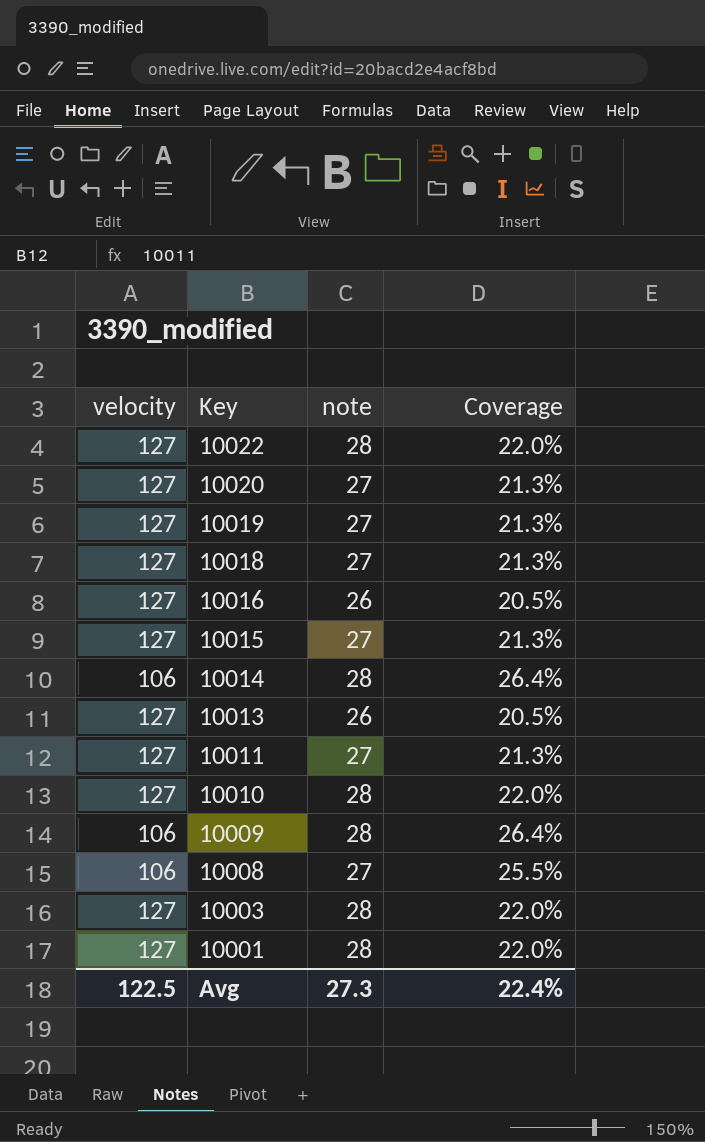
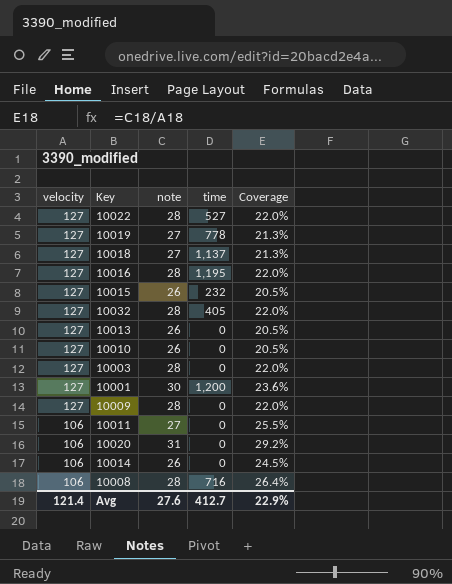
row order: Key descending -> velocity descending
column time | position: none -> 4
10016 | note: 26 -> 28
10016 | Coverage: 20.5% -> 22.0%
10015 | note: 27 -> 26
10015 | Coverage: 21.3% -> 20.5%
row 10032: none -> 127 | 28 | 405 | 22.0%
10010 | note: 28 -> 26
10010 | Coverage: 22.0% -> 20.5%
10001 | note: 28 -> 30
10001 | Coverage: 22.0% -> 23.6%
10009 | velocity: 106 -> 127
10009 | Coverage: 26.4% -> 22.0%
10011 | velocity: 127 -> 106
10011 | Coverage: 21.3% -> 25.5%
10020 | velocity: 127 -> 106
10020 | note: 27 -> 31
10020 | Coverage: 21.3% -> 29.2%
10014 | note: 28 -> 26
10014 | Coverage: 26.4% -> 24.5%
10008 | note: 27 -> 28
10008 | Coverage: 25.5% -> 26.4%
Avg | velocity: 122.5 -> 121.4
Avg | note: 27.3 -> 27.6
Avg | Coverage: 22.4% -> 22.9%

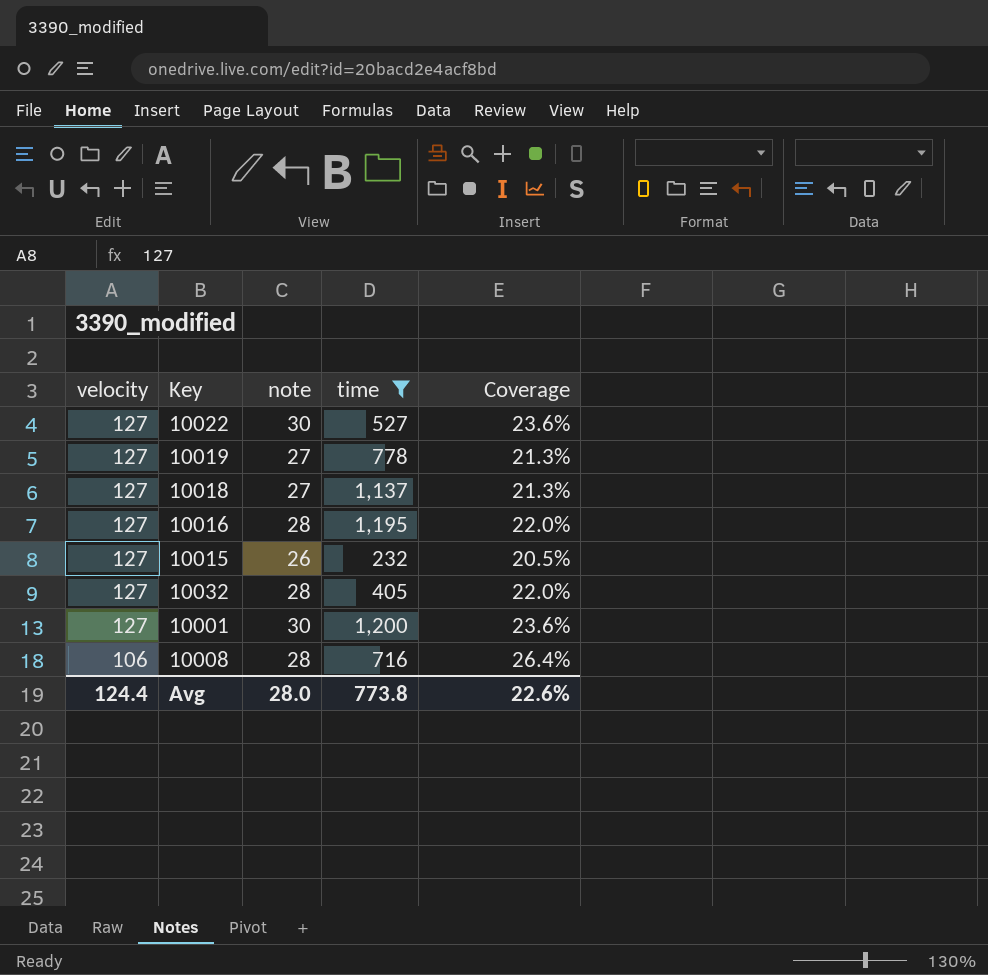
filter: none -> time != 0
10022 | note: 28 -> 30
10022 | Coverage: 22.0% -> 23.6%
Avg | velocity: 121.4 -> 124.4
Avg | note: 27.6 -> 28.0
Avg | time: 412.7 -> 773.8
Avg | Coverage: 22.9% -> 22.6%

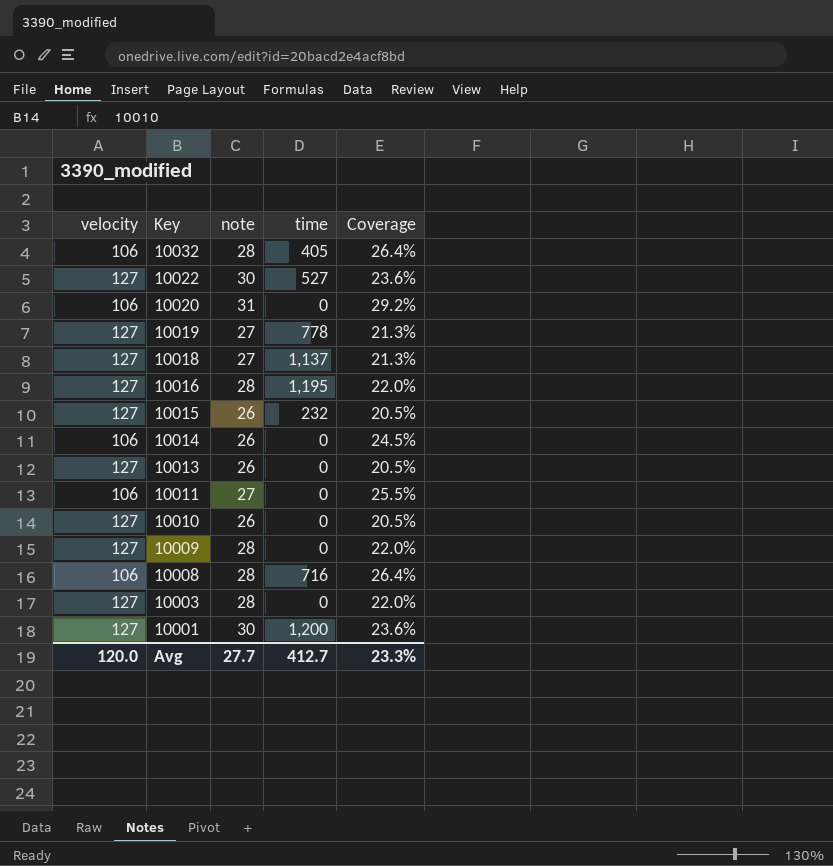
filter: time != 0 -> none
row order: velocity descending -> Key descending
10032 | velocity: 127 -> 106
10032 | Coverage: 22.0% -> 26.4%
Avg | velocity: 124.4 -> 120.0
Avg | note: 28.0 -> 27.7
Avg | time: 773.8 -> 412.7
Avg | Coverage: 22.6% -> 23.3%

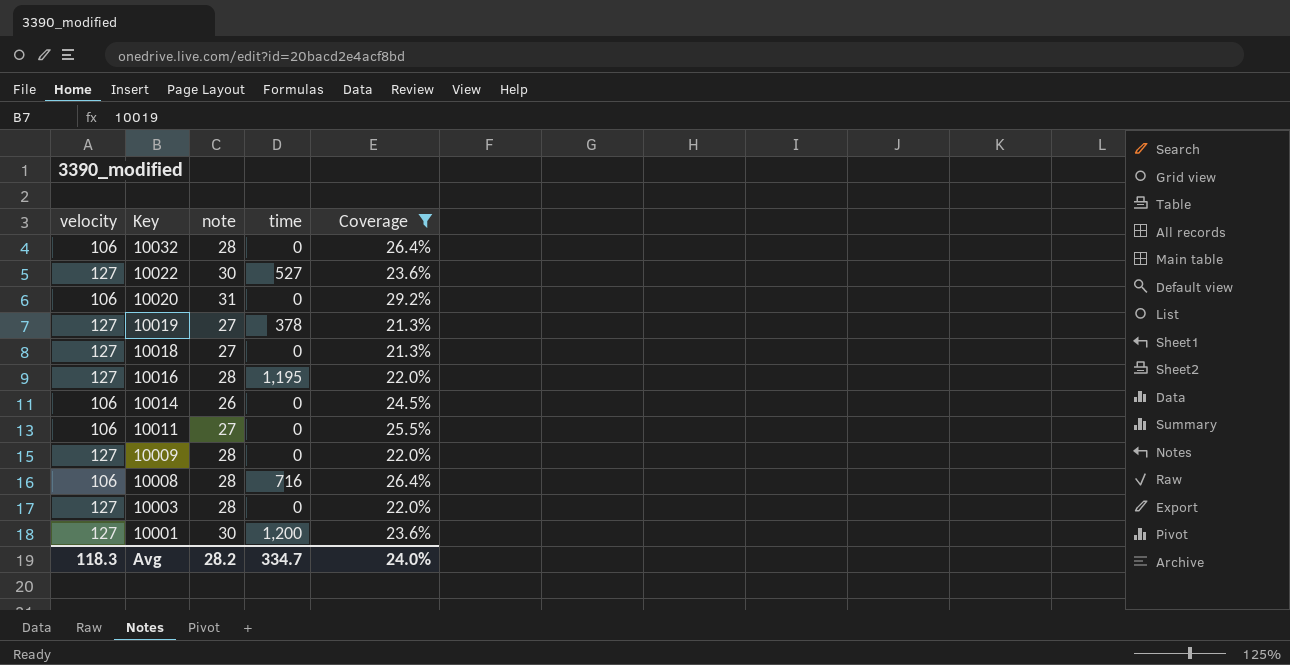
filter: none -> Coverage != 20.5%
10032 | time: 405 -> 0
10019 | time: 778 -> 378
10018 | time: 1,137 -> 0
Avg | velocity: 120.0 -> 118.3
Avg | note: 27.7 -> 28.2
Avg | time: 412.7 -> 334.7
Avg | Coverage: 23.3% -> 24.0%

